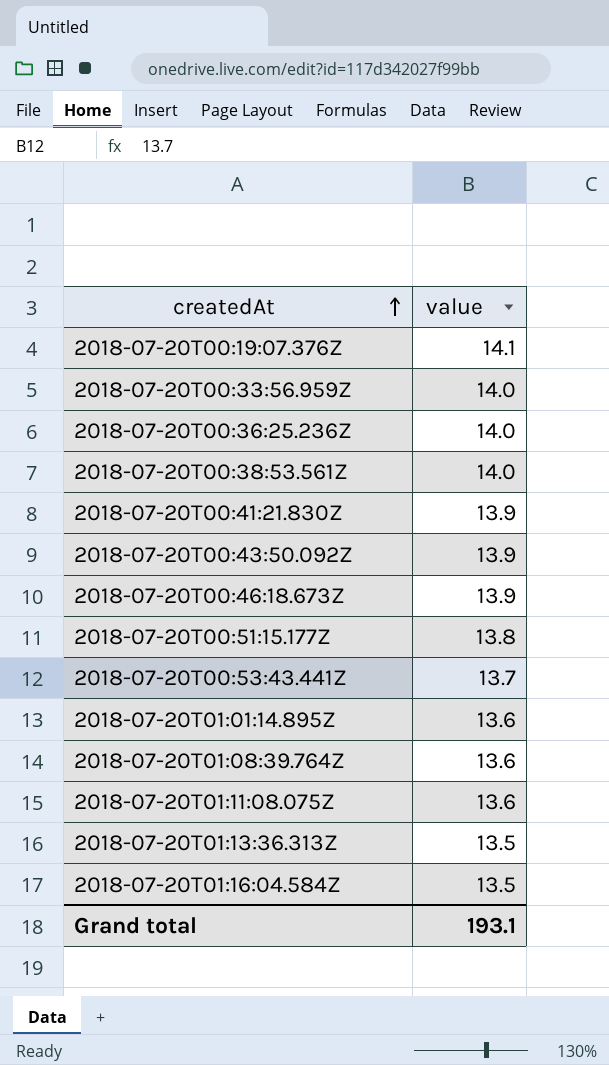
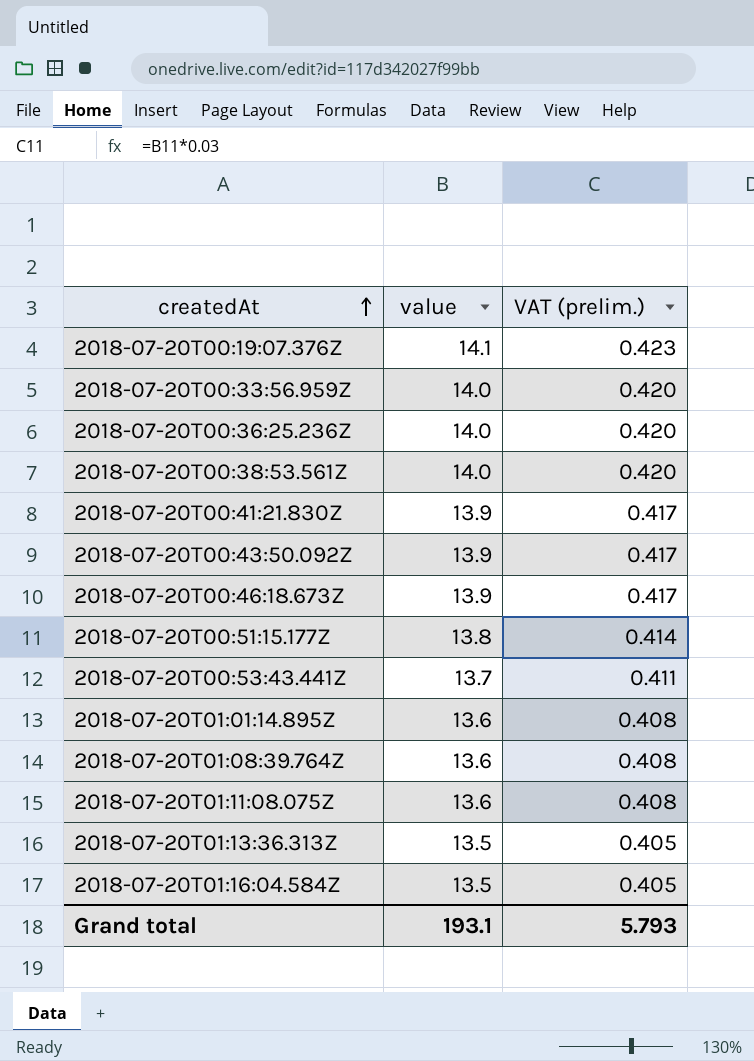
column VAT (prelim.) | formula: none -> [value] * 0.03

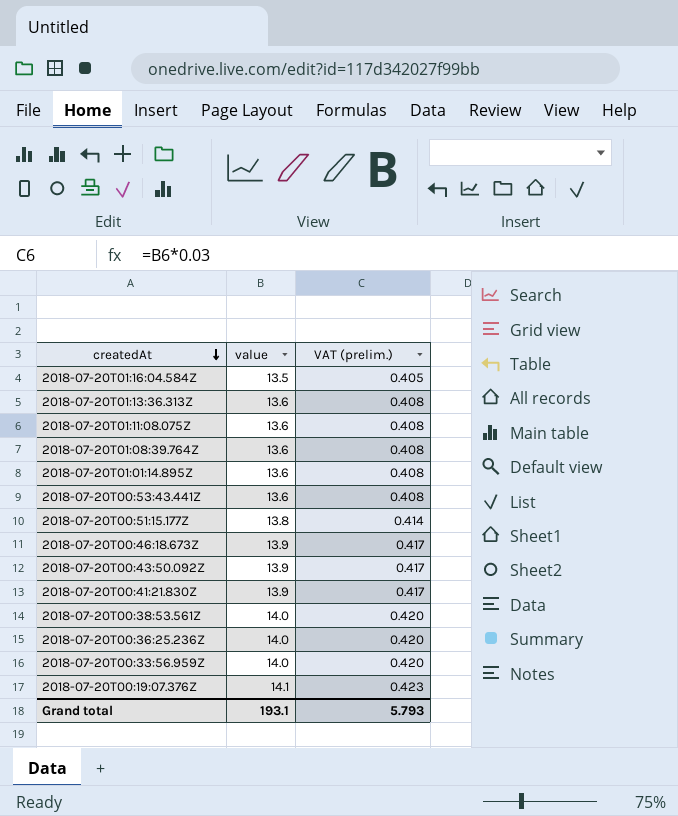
row order: createdAt ascending -> createdAt descending
2018-07-20T01:13:36.313Z | value: 13.5 -> 13.6
2018-07-20T01:13:36.313Z | VAT (prelim.): 0.405 -> 0.408
2018-07-20T00:53:43.441Z | value: 13.7 -> 13.6
2018-07-20T00:53:43.441Z | VAT (prelim.): 0.411 -> 0.408

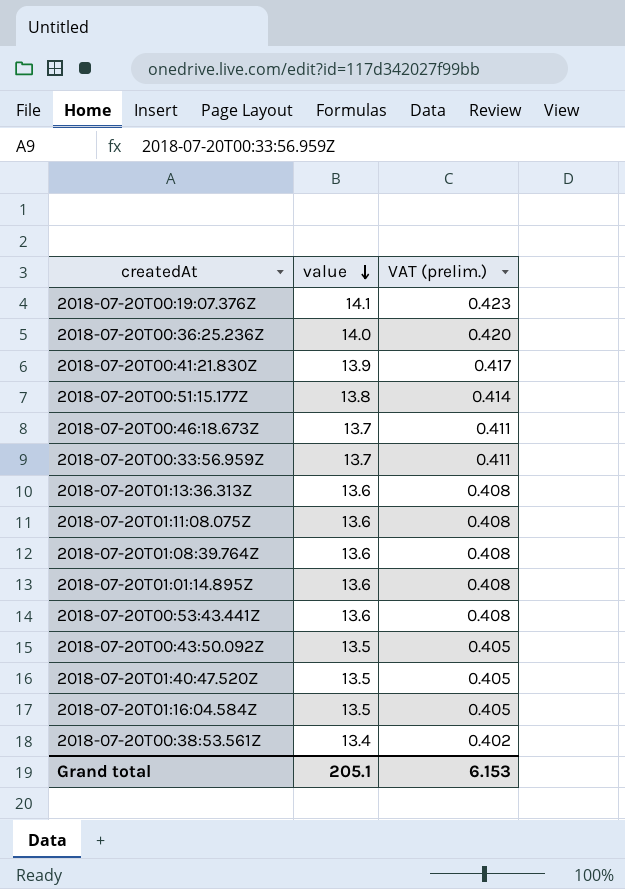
row order: createdAt descending -> value descending
2018-07-20T00:46:18.673Z | value: 13.9 -> 13.7
2018-07-20T00:46:18.673Z | VAT (prelim.): 0.417 -> 0.411
2018-07-20T00:33:56.959Z | value: 14.0 -> 13.7
2018-07-20T00:33:56.959Z | VAT (prelim.): 0.420 -> 0.411
2018-07-20T00:43:50.092Z | value: 13.9 -> 13.5
2018-07-20T00:43:50.092Z | VAT (prelim.): 0.417 -> 0.405
row 2018-07-20T01:40:47.520Z: none -> 13.5 | 0.405
2018-07-20T00:38:53.561Z | value: 14.0 -> 13.4
2018-07-20T00:38:53.561Z | VAT (prelim.): 0.420 -> 0.402
Grand total | value: 193.1 -> 205.1
Grand total | VAT (prelim.): 5.793 -> 6.153

